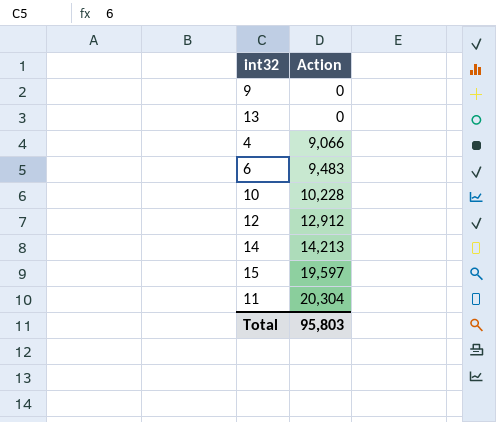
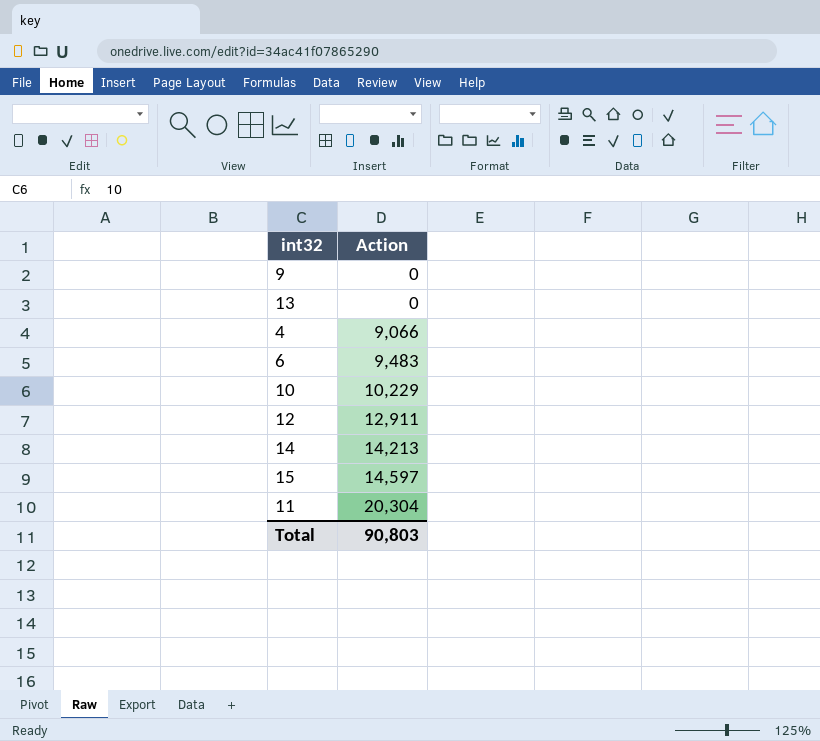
10 | Action: 10,228 -> 10,229
12 | Action: 12,912 -> 12,911
15 | Action: 19,597 -> 14,597
Total | Action: 95,803 -> 90,803

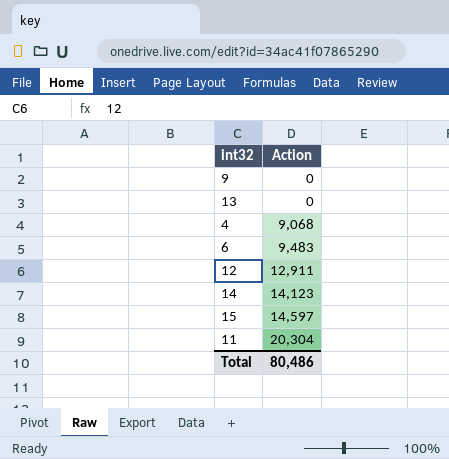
row 10: 10,229 -> none
4 | Action: 9,066 -> 9,068
14 | Action: 14,213 -> 14,123
Total | Action: 90,803 -> 80,486

